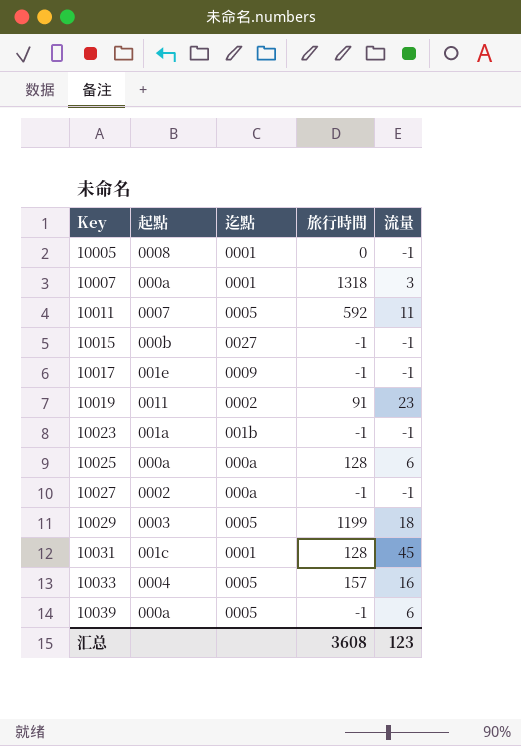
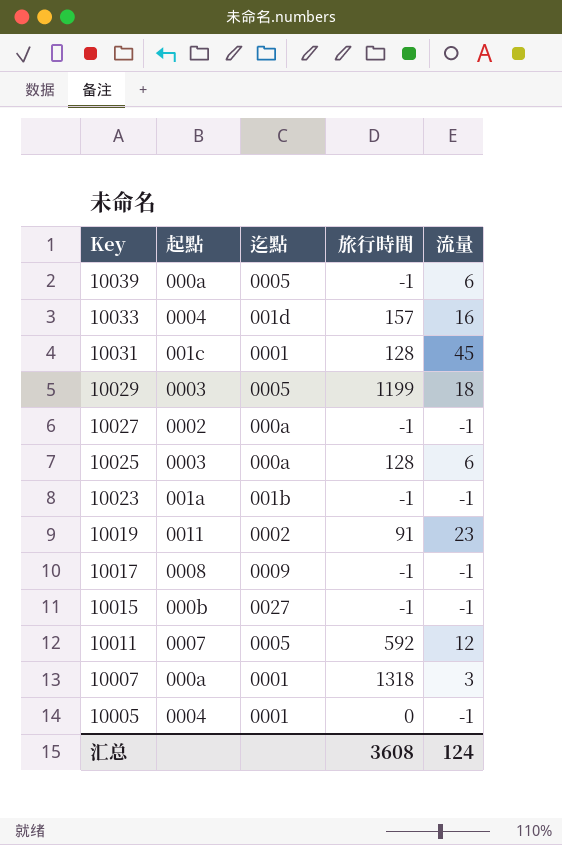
row order: Key ascending -> Key descending
10033 | 迄點: 0005 -> 001d
10025 | 起點: 000a -> 0003
10017 | 起點: 001e -> 0008
10011 | 流量: 11 -> 12
10005 | 起點: 0008 -> 0004
汇总 | 流量: 123 -> 124

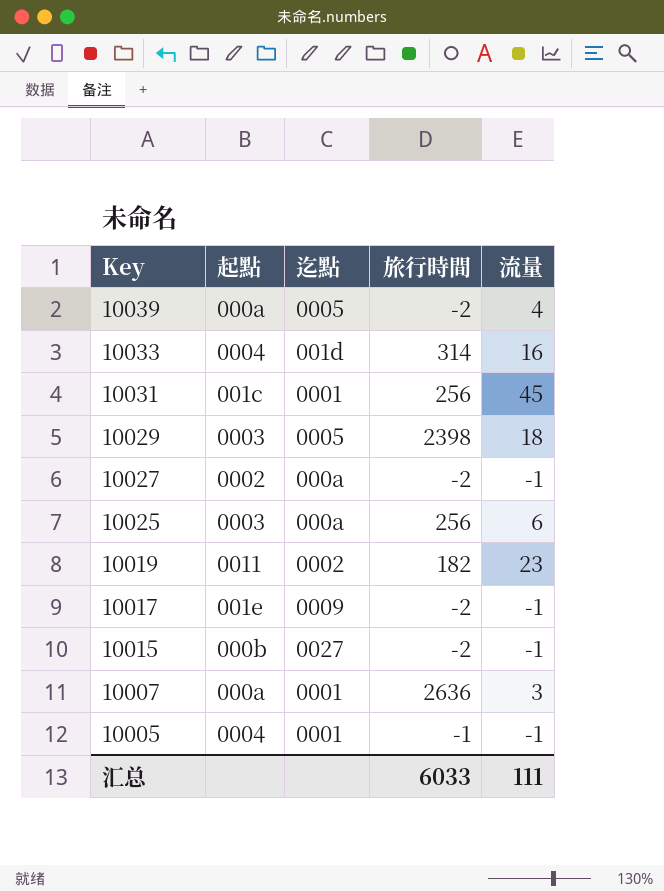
row 10023: 001a | 001b | -1 | -1 -> none
row 10011: 0007 | 0005 | 592 | 12 -> none
10039 | 旅行時間: -1 -> -2
10039 | 流量: 6 -> 4
10033 | 旅行時間: 157 -> 314
10031 | 旅行時間: 128 -> 256
10029 | 旅行時間: 1199 -> 2398
10027 | 旅行時間: -1 -> -2
10025 | 旅行時間: 128 -> 256
10019 | 旅行時間: 91 -> 182
10017 | 起點: 0008 -> 001e
10017 | 旅行時間: -1 -> -2
10015 | 旅行時間: -1 -> -2
10007 | 旅行時間: 1318 -> 2636
10005 | 旅行時間: 0 -> -1
汇总 | 旅行時間: 3608 -> 6033
汇总 | 流量: 124 -> 111

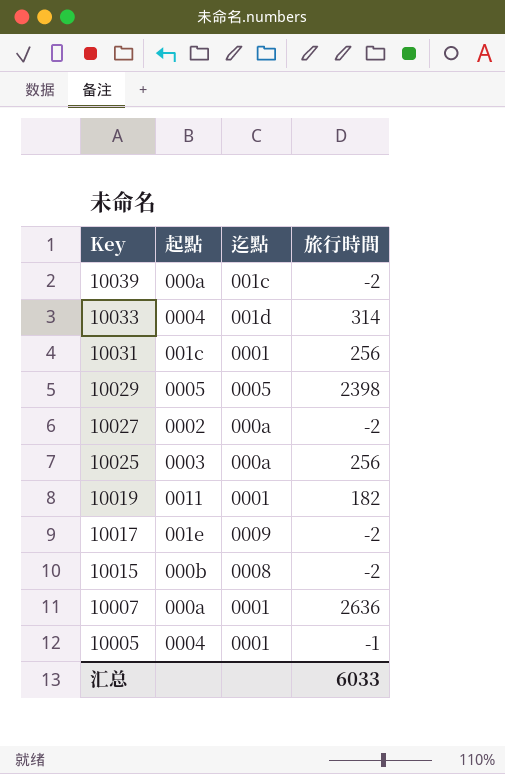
column 流量 | position: 5 -> none
10039 | 迄點: 0005 -> 001c
10029 | 起點: 0003 -> 0005
10019 | 迄點: 0002 -> 0001
10015 | 迄點: 0027 -> 0008

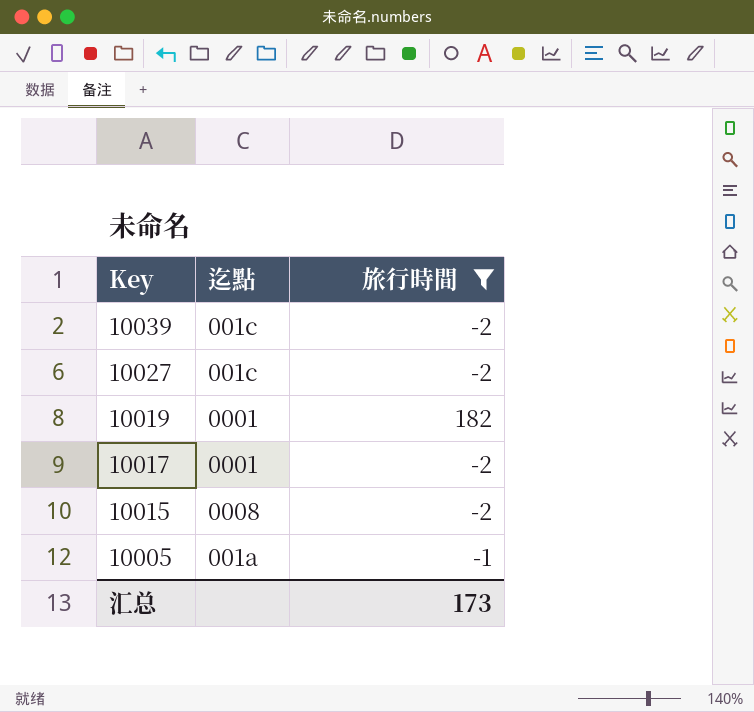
filter: none -> 旅行時間 <= 182
column 起點 | position: 2 -> none
10027 | 迄點: 000a -> 001c
10017 | 迄點: 0009 -> 0001
10005 | 迄點: 0001 -> 001a
汇总 | 旅行時間: 6033 -> 173

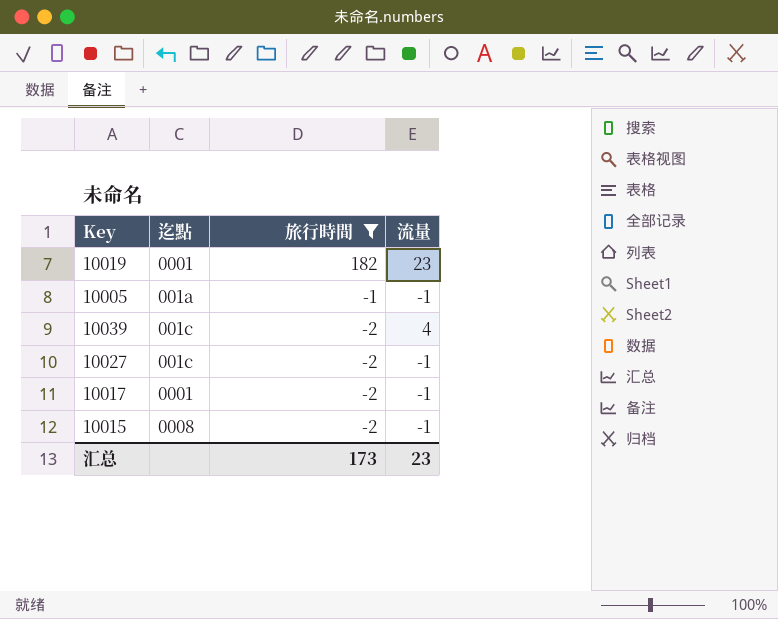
row order: Key descending -> 旅行時間 descending
column 流量 | position: none -> 4

